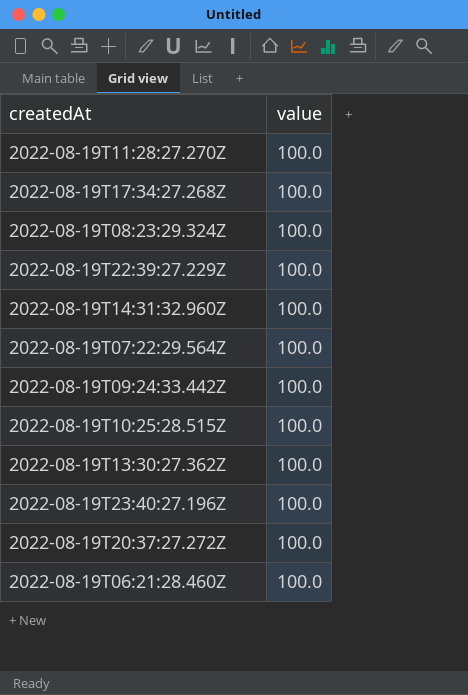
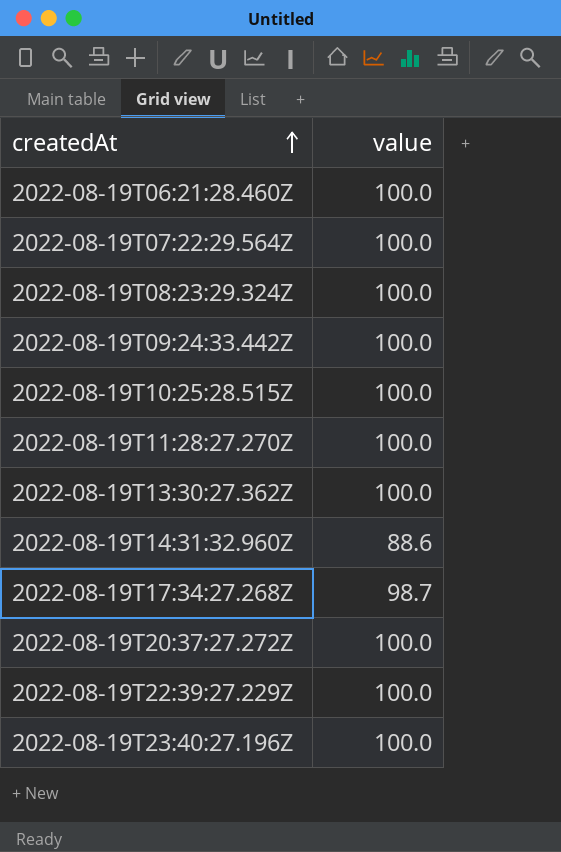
row order: none -> createdAt ascending
2022-08-19T14:31:32.960Z | value: 100.0 -> 88.6
2022-08-19T17:34:27.268Z | value: 100.0 -> 98.7

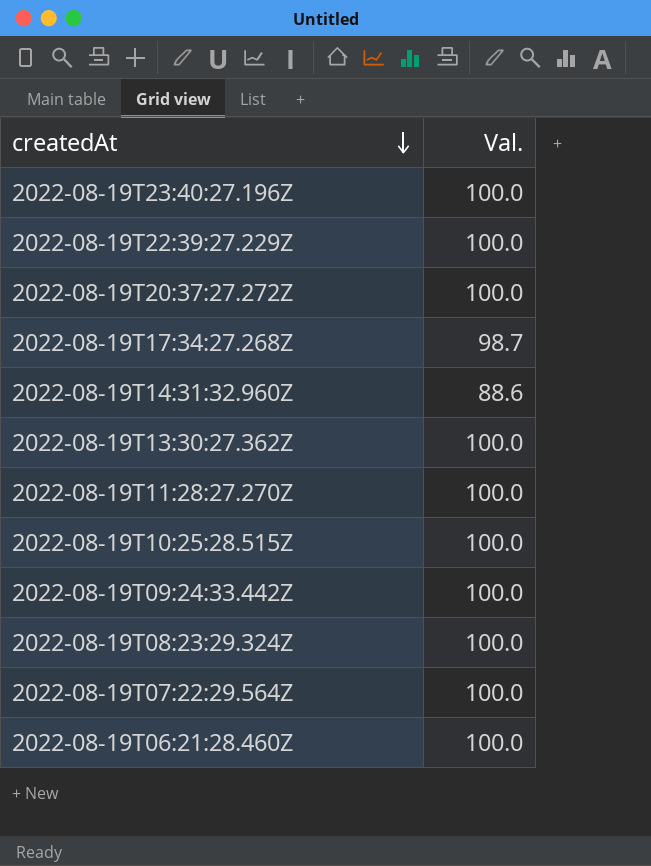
row order: createdAt ascending -> createdAt descending
column name: value -> Val.

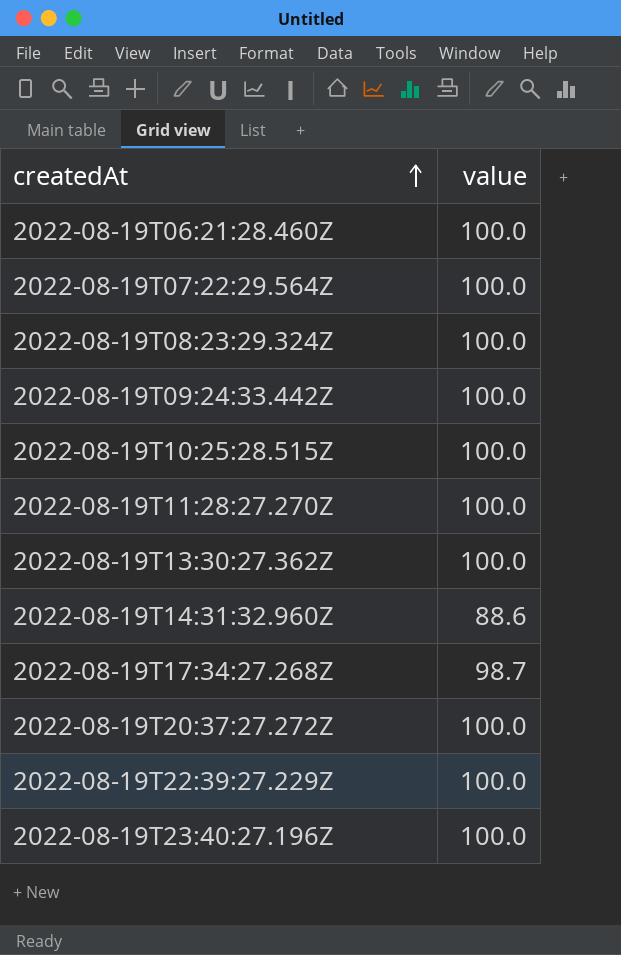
row order: createdAt descending -> createdAt ascending
column name: Val. -> value

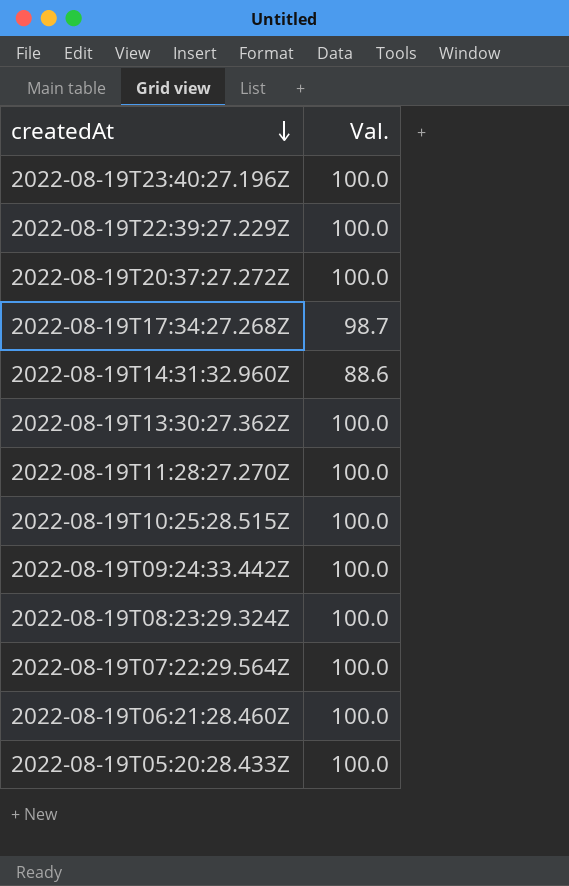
row order: createdAt ascending -> createdAt descending
column name: value -> Val.
row 2022-08-19T05:20:28.433Z: none -> 100.0

